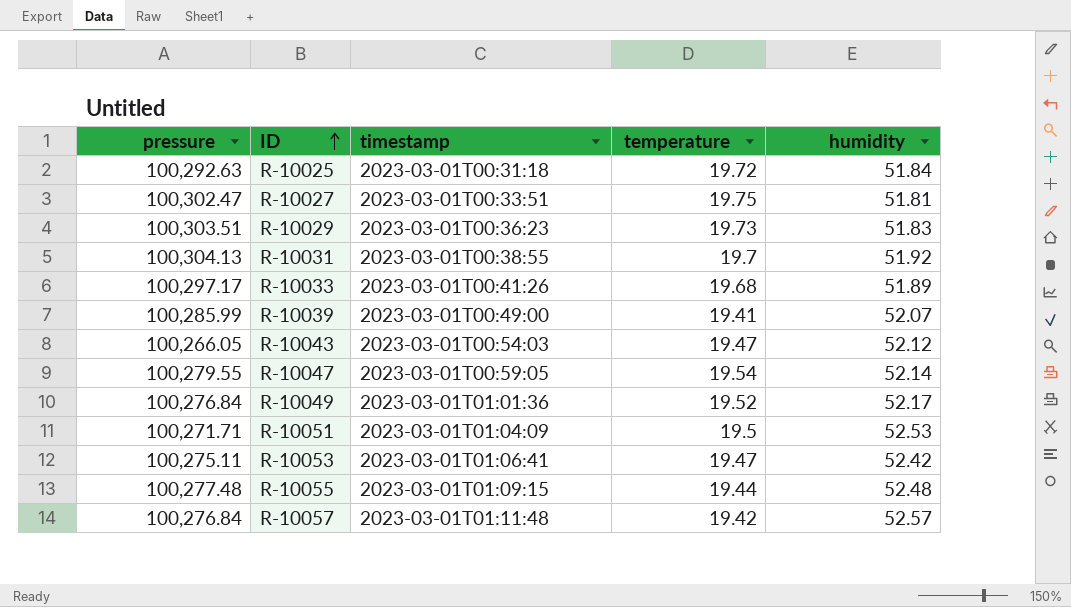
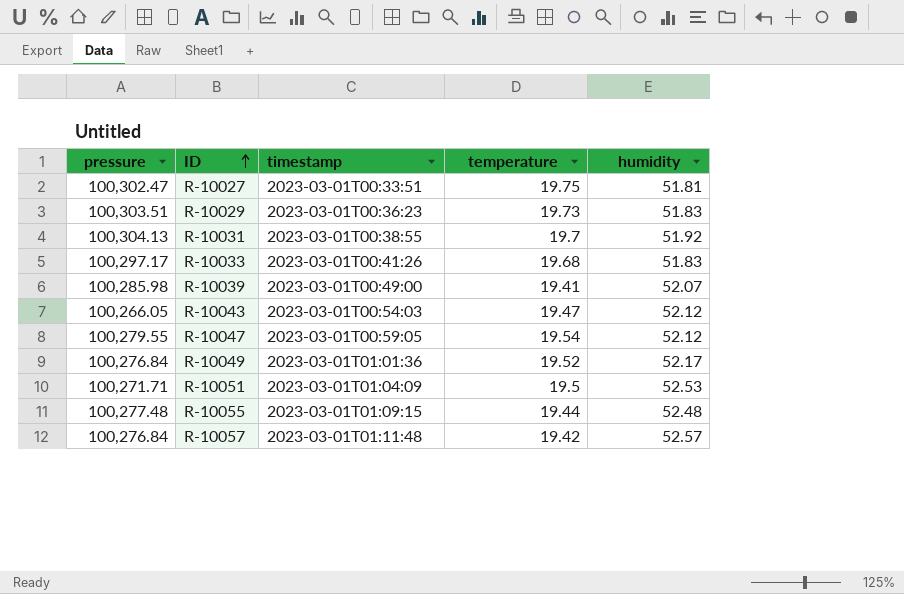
row R-10025: 100,292.63 | 2023-03-01T00:31:18 | 19.72 | 51.84 -> none
row R-10053: 100,275.11 | 2023-03-01T01:06:41 | 19.47 | 52.42 -> none
R-10033 | humidity: 51.89 -> 51.83
R-10039 | pressure: 100,285.99 -> 100,285.98
R-10047 | humidity: 52.14 -> 52.12

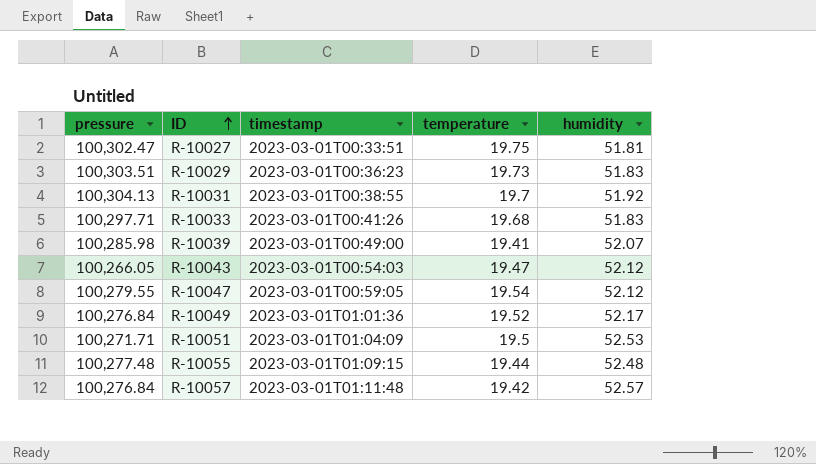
R-10033 | pressure: 100,297.17 -> 100,297.71

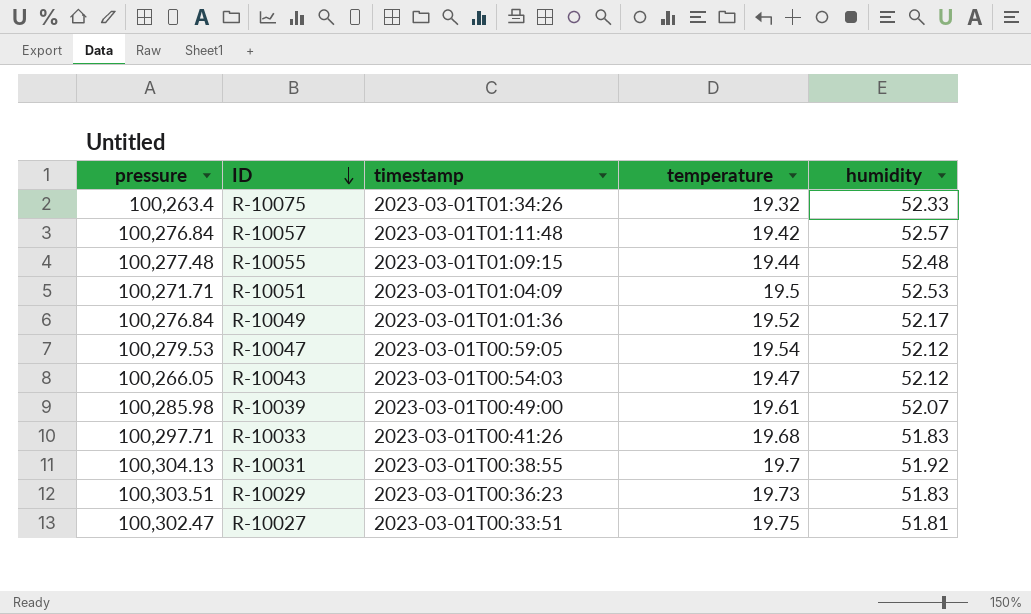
row order: ID ascending -> ID descending
row R-10075: none -> 100,263.4 | 2023-03-01T01:34:26 | 19.32 | 52.33
R-10047 | pressure: 100,279.55 -> 100,279.53
R-10039 | temperature: 19.41 -> 19.61

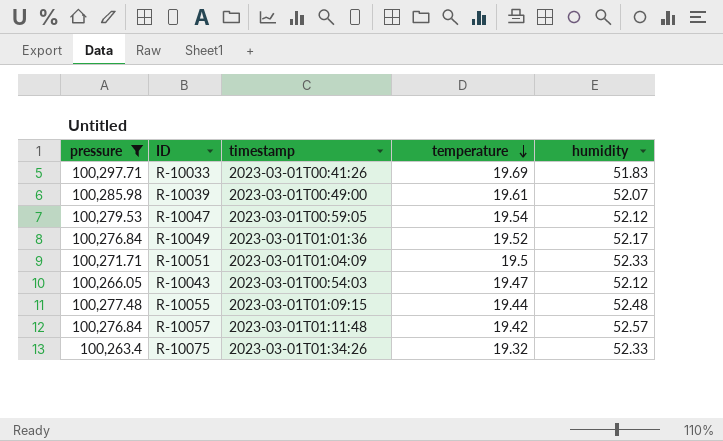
filter: none -> pressure <= 100,297.71
row order: ID descending -> temperature descending
R-10033 | temperature: 19.68 -> 19.69
R-10051 | humidity: 52.53 -> 52.33

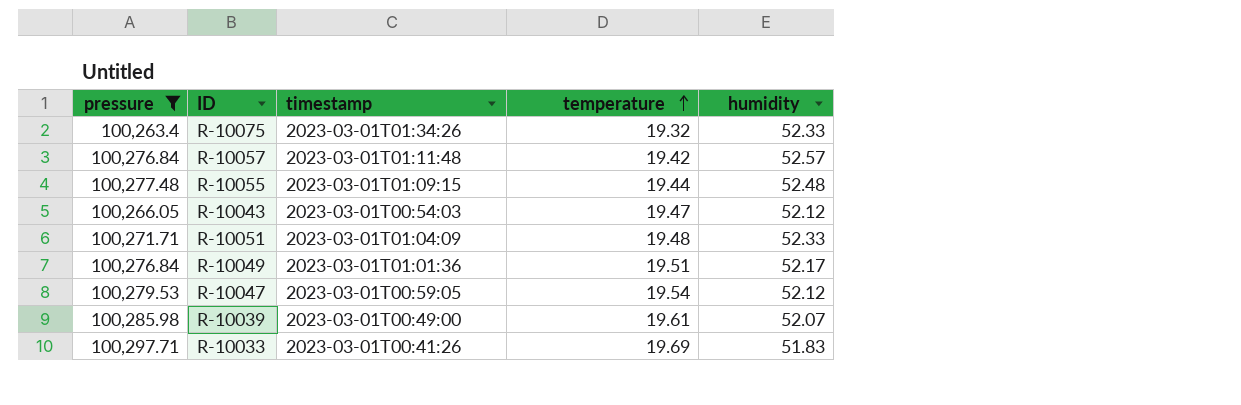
row order: temperature descending -> temperature ascending
R-10051 | temperature: 19.5 -> 19.48
R-10049 | temperature: 19.52 -> 19.51

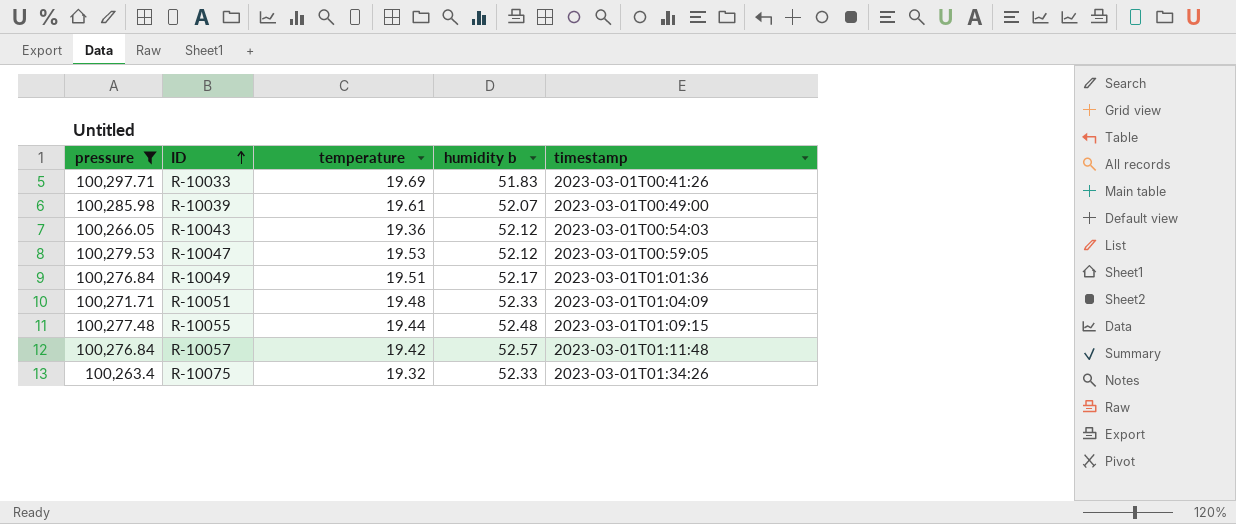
row order: temperature ascending -> ID ascending
column name: humidity -> humidity b
column timestamp | position: 3 -> 5
R-10043 | temperature: 19.47 -> 19.36
R-10047 | temperature: 19.54 -> 19.53

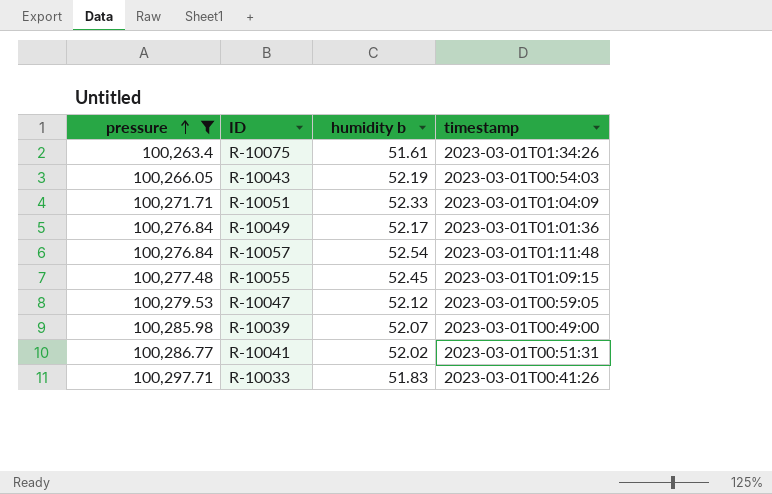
row order: ID ascending -> pressure ascending
column temperature | position: 3 -> none
R-10075 | humidity b: 52.33 -> 51.61
R-10043 | humidity b: 52.12 -> 52.19
R-10057 | humidity b: 52.57 -> 52.54
R-10055 | humidity b: 52.48 -> 52.45
row R-10041: none -> 100,286.77 | 52.02 | 2023-03-01T00:51:31

